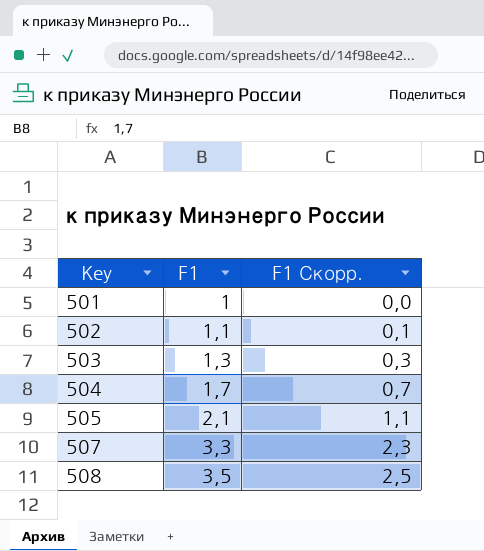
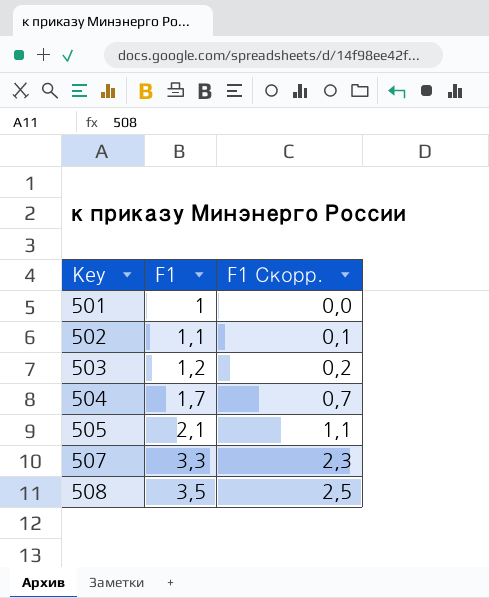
503 | F1: 1,3 -> 1,2
503 | F1 Скорр.: 0,3 -> 0,2

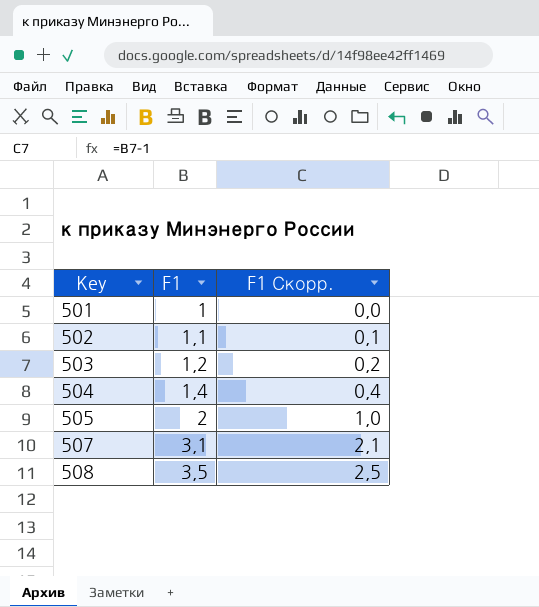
504 | F1: 1,7 -> 1,4
504 | F1 Скорр.: 0,7 -> 0,4
505 | F1: 2,1 -> 2
505 | F1 Скорр.: 1,1 -> 1,0
507 | F1: 3,3 -> 3,1
507 | F1 Скорр.: 2,3 -> 2,1

